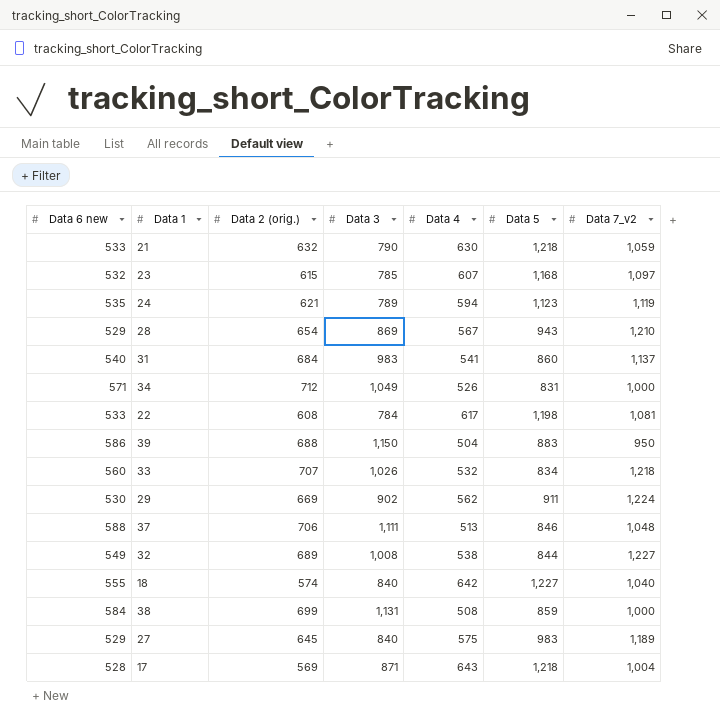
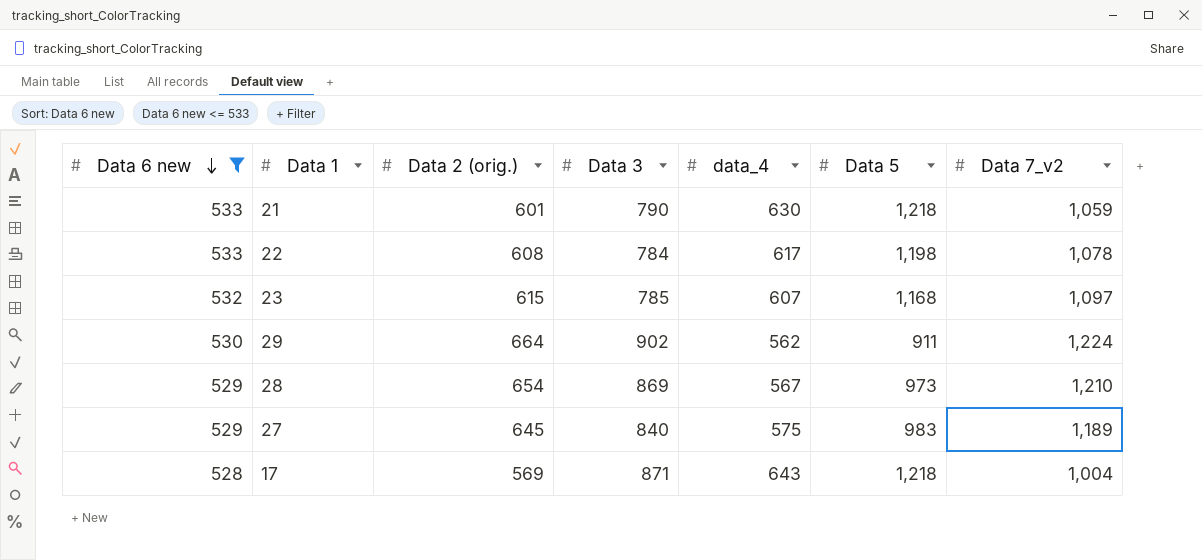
filter: none -> Data 6 new <= 533
row order: none -> Data 6 new descending
column name: Data 4 -> data_4
21 | Data 2 (orig.): 632 -> 601
22 | Data 7_v2: 1,081 -> 1,078
29 | Data 2 (orig.): 669 -> 664
28 | Data 5: 943 -> 973

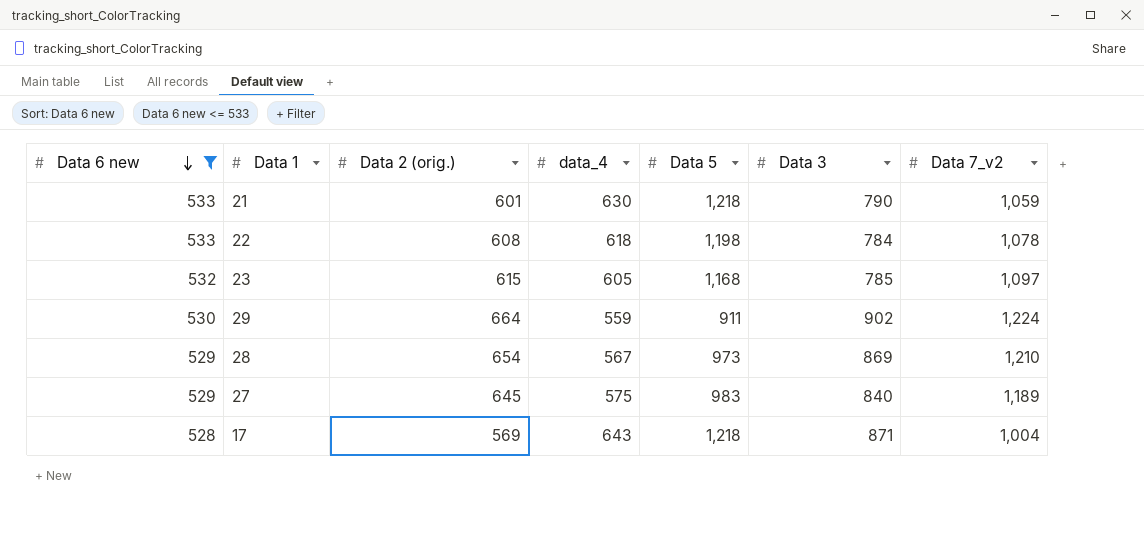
column Data 3 | position: 4 -> 6
22 | data_4: 617 -> 618
23 | data_4: 607 -> 605
29 | data_4: 562 -> 559

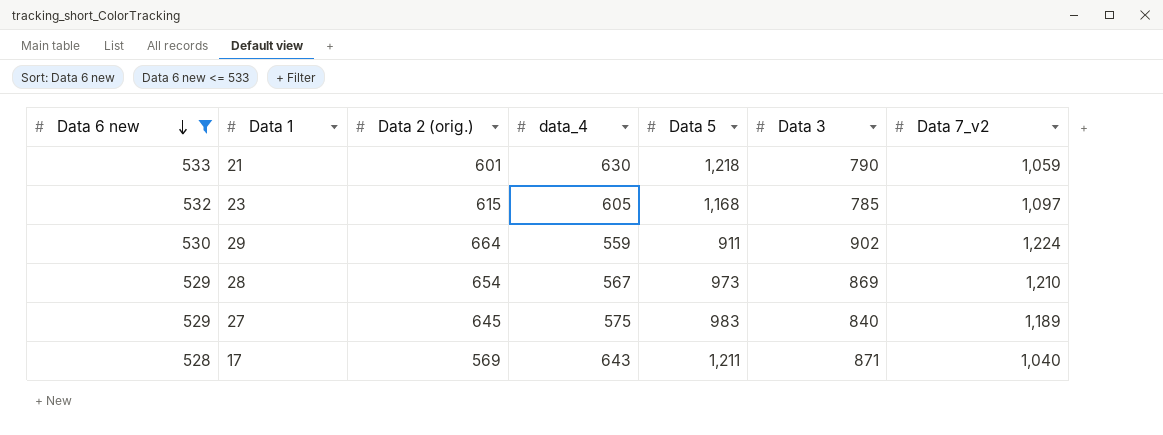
row 22: 533 | 608 | 618 | 1,198 | 784 | 1,078 -> none
17 | Data 5: 1,218 -> 1,211
17 | Data 7_v2: 1,004 -> 1,040

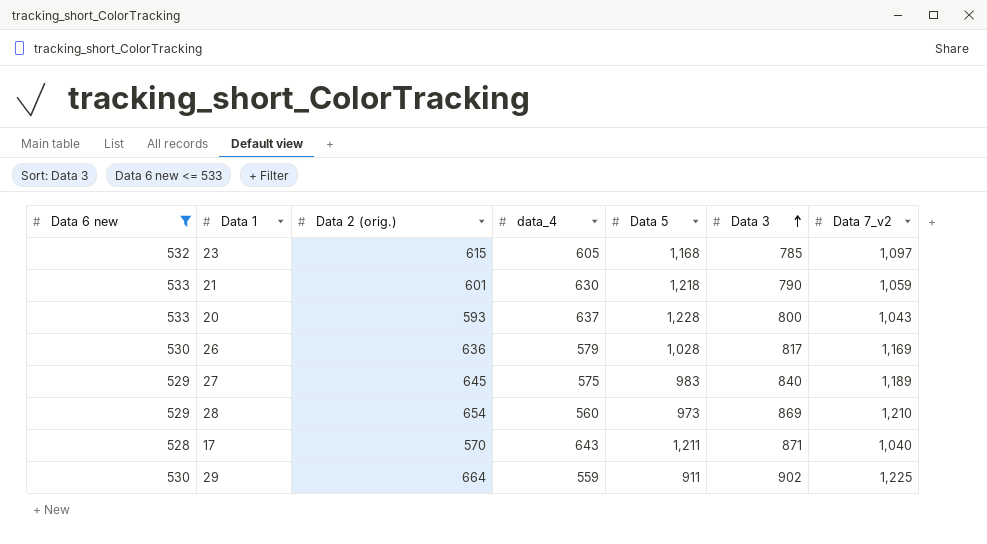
row order: Data 6 new descending -> Data 3 ascending
row 20: none -> 533 | 593 | 637 | 1,228 | 800 | 1,043
row 26: none -> 530 | 636 | 579 | 1,028 | 817 | 1,169
28 | data_4: 567 -> 560
17 | Data 2 (orig.): 569 -> 570
29 | Data 7_v2: 1,224 -> 1,225

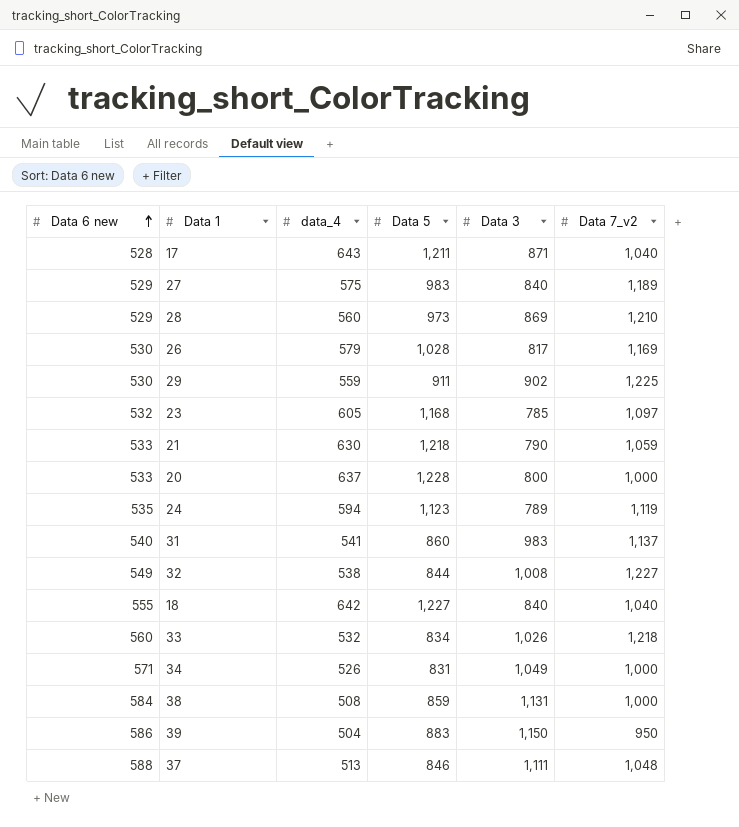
filter: Data 6 new <= 533 -> none
row order: Data 3 ascending -> Data 6 new ascending
column Data 2 (orig.) | position: 3 -> none
20 | Data 7_v2: 1,043 -> 1,000

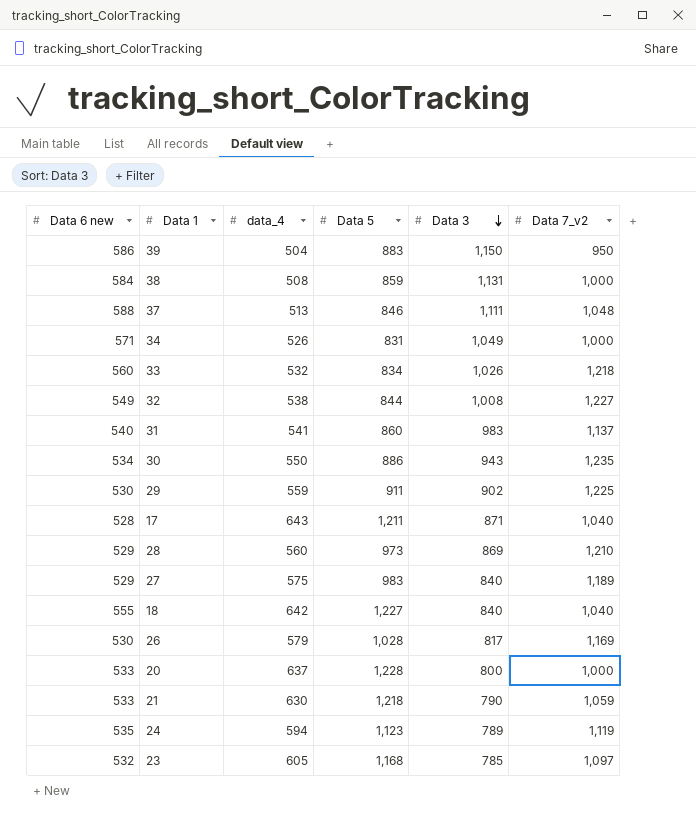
row order: Data 6 new ascending -> Data 3 descending
row 30: none -> 534 | 550 | 886 | 943 | 1,235

